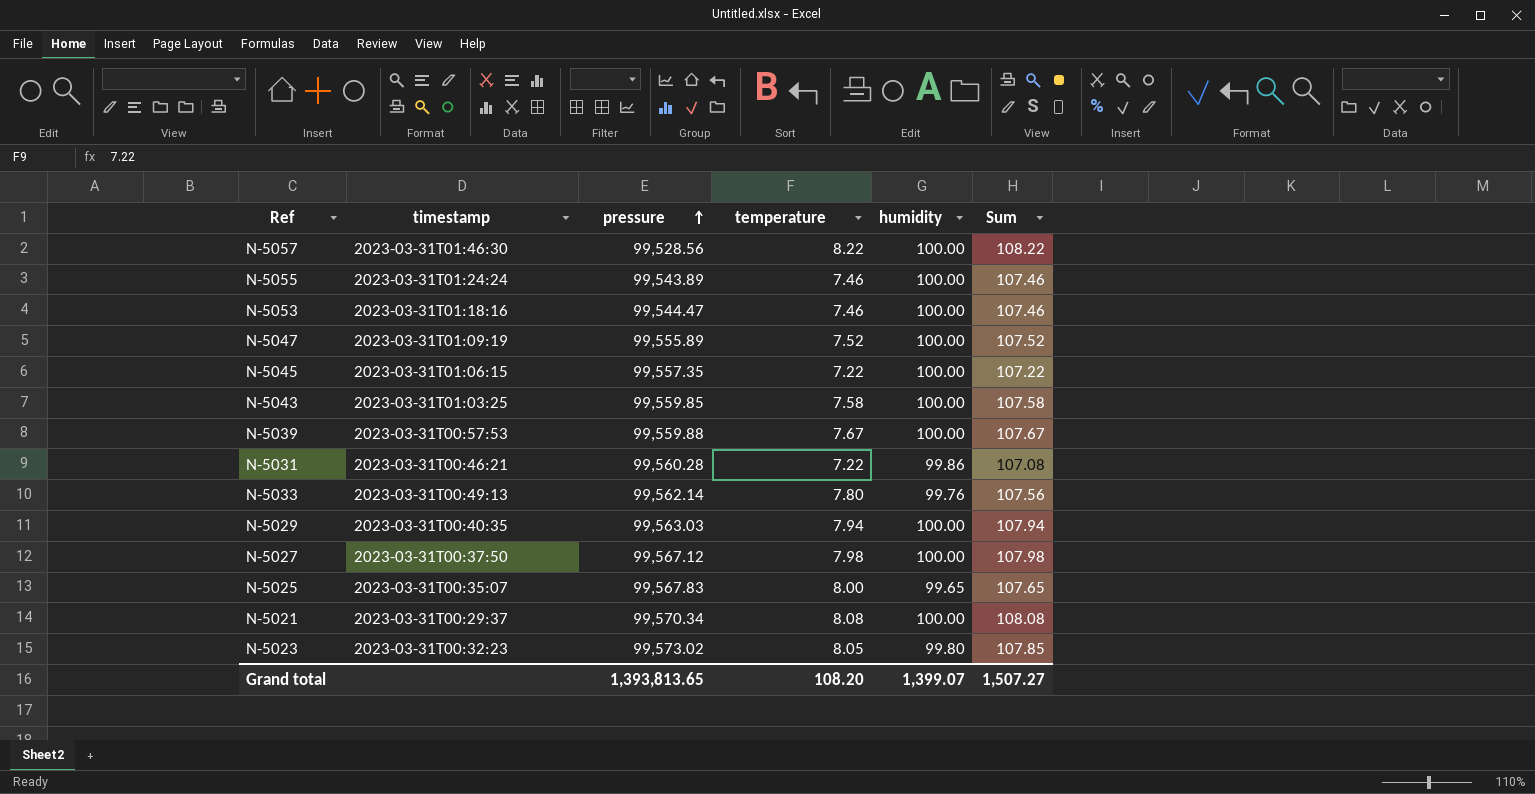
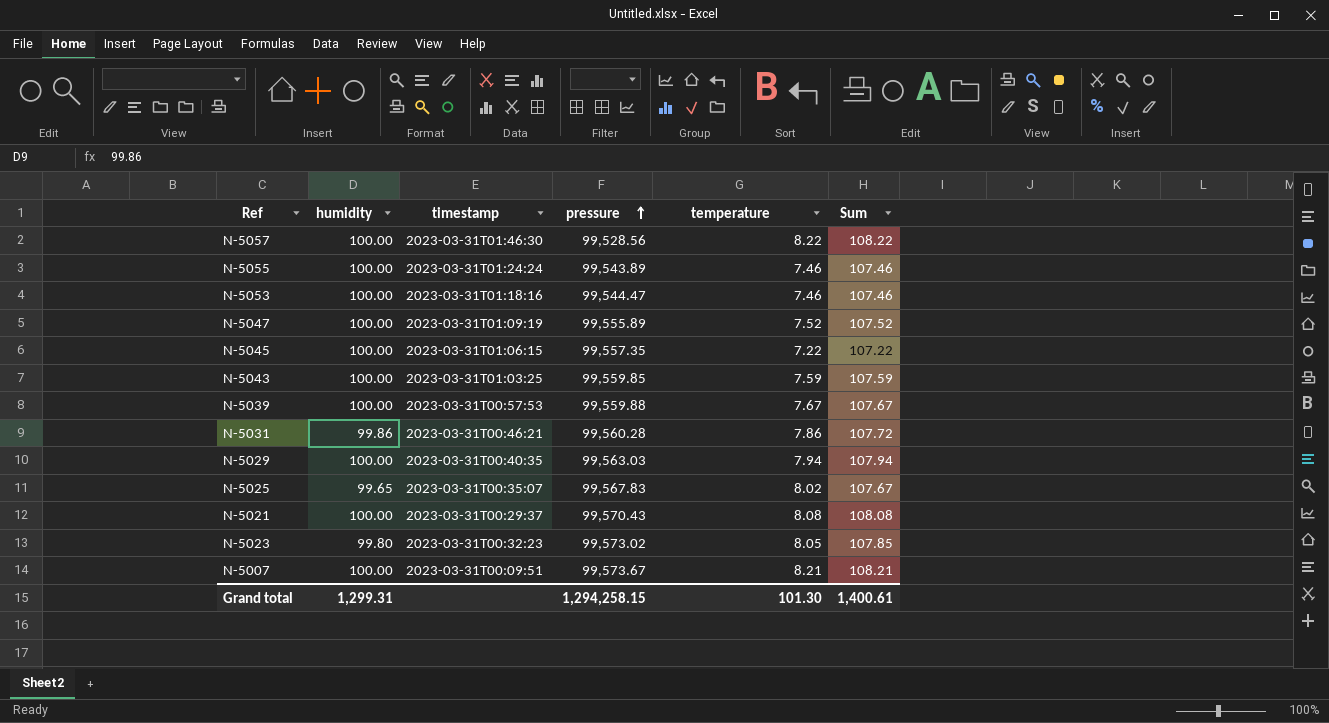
column humidity | position: 5 -> 2
row N-5033: 2023-03-31T00:49:13 | 99,562.14 | 7.80 | 99.76 | 107.56 -> none
row N-5027: 2023-03-31T00:37:50 | 99,567.12 | 7.98 | 100.00 | 107.98 -> none
N-5043 | temperature: 7.58 -> 7.59
N-5043 | Sum: 107.58 -> 107.59
N-5031 | temperature: 7.22 -> 7.86
N-5031 | Sum: 107.08 -> 107.72
N-5025 | temperature: 8.00 -> 8.02
N-5025 | Sum: 107.65 -> 107.67
N-5021 | pressure: 99,570.34 -> 99,570.43
row N-5007: none -> 100.00 | 2023-03-31T00:09:51 | 99,573.67 | 8.21 | 108.21
Grand total | humidity: 1,399.07 -> 1,299.31
Grand total | pressure: 1,393,813.65 -> 1,294,258.15
Grand total | temperature: 108.20 -> 101.30
Grand total | Sum: 1,507.27 -> 1,400.61

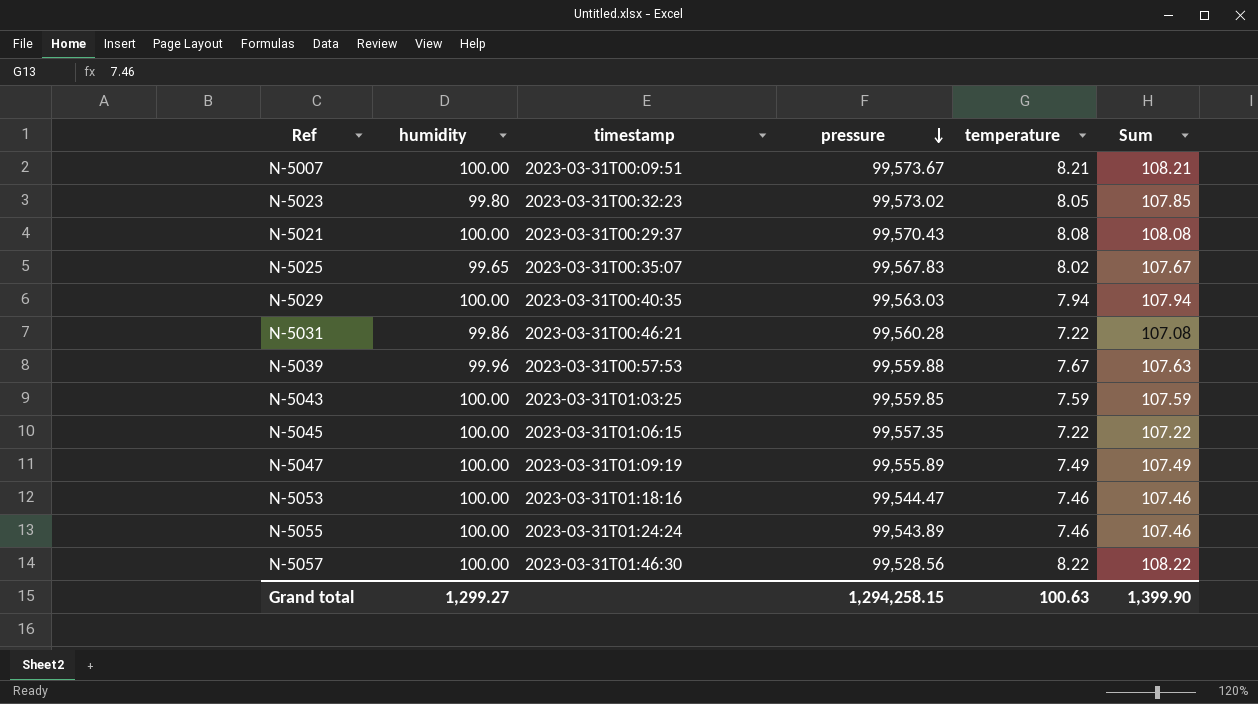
row order: pressure ascending -> pressure descending
N-5031 | temperature: 7.86 -> 7.22
N-5031 | Sum: 107.72 -> 107.08
N-5039 | humidity: 100.00 -> 99.96
N-5039 | Sum: 107.67 -> 107.63
N-5047 | temperature: 7.52 -> 7.49
N-5047 | Sum: 107.52 -> 107.49
Grand total | humidity: 1,299.31 -> 1,299.27
Grand total | temperature: 101.30 -> 100.63
Grand total | Sum: 1,400.61 -> 1,399.90

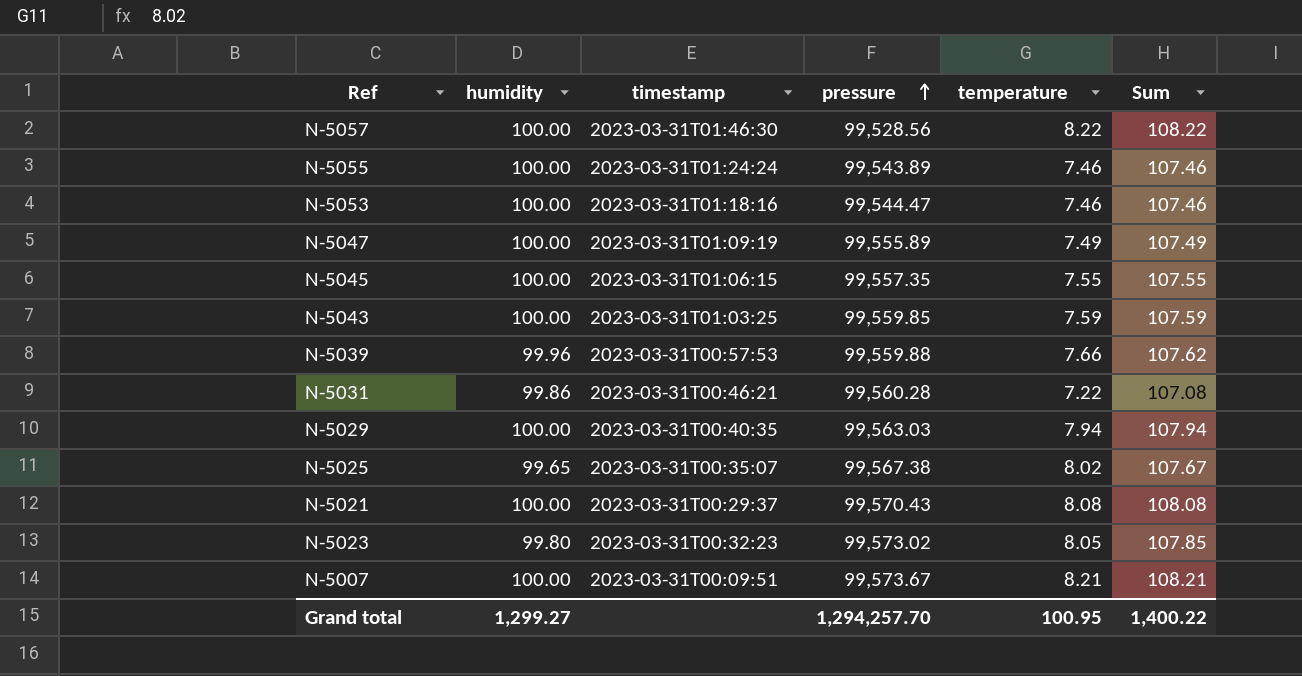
row order: pressure descending -> pressure ascending
N-5045 | temperature: 7.22 -> 7.55
N-5045 | Sum: 107.22 -> 107.55
N-5039 | temperature: 7.67 -> 7.66
N-5039 | Sum: 107.63 -> 107.62
N-5025 | pressure: 99,567.83 -> 99,567.38
Grand total | pressure: 1,294,258.15 -> 1,294,257.70
Grand total | temperature: 100.63 -> 100.95
Grand total | Sum: 1,399.90 -> 1,400.22

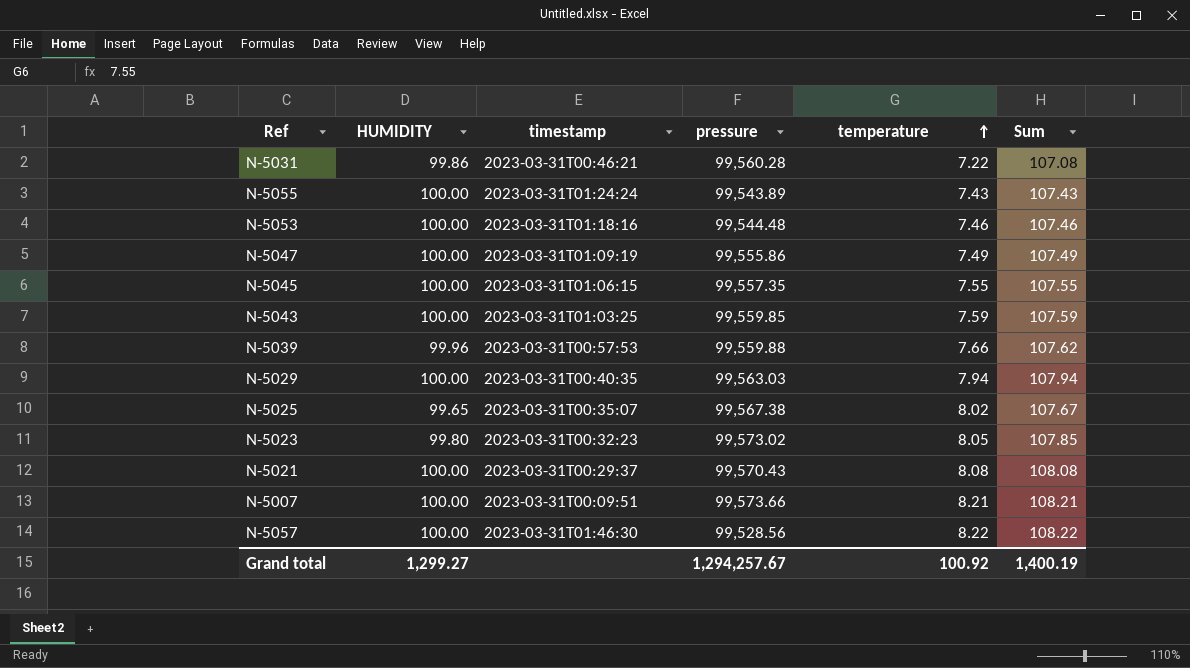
row order: pressure ascending -> temperature ascending
column name: humidity -> HUMIDITY
N-5055 | temperature: 7.46 -> 7.43
N-5055 | Sum: 107.46 -> 107.43
N-5053 | pressure: 99,544.47 -> 99,544.48
N-5047 | pressure: 99,555.89 -> 99,555.86
N-5007 | pressure: 99,573.67 -> 99,573.66
Grand total | pressure: 1,294,257.70 -> 1,294,257.67
Grand total | temperature: 100.95 -> 100.92
Grand total | Sum: 1,400.22 -> 1,400.19

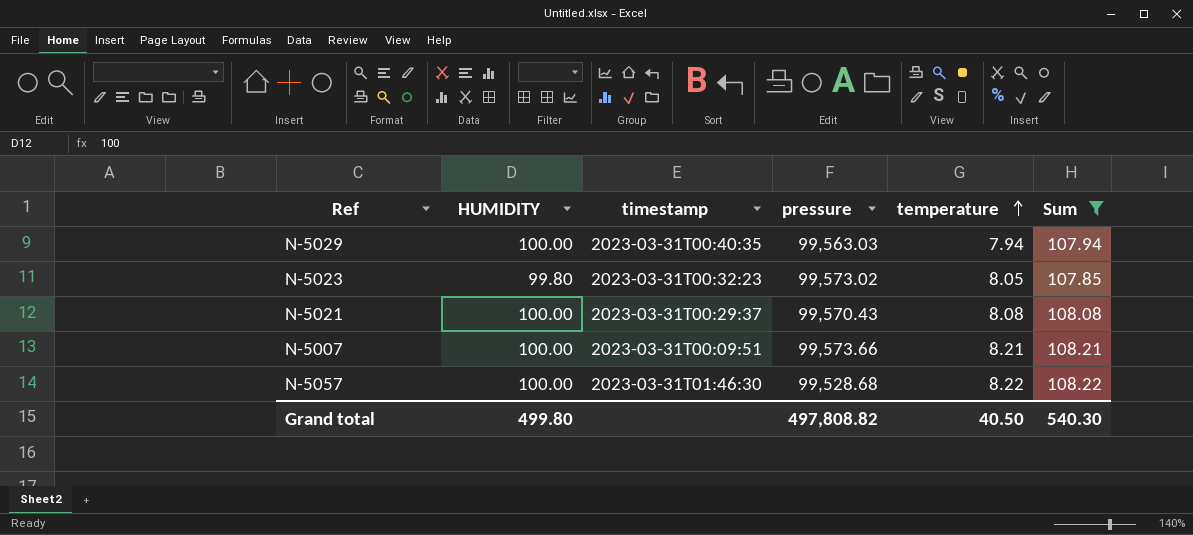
filter: none -> Sum >= 107.85
N-5057 | pressure: 99,528.56 -> 99,528.68
Grand total | HUMIDITY: 1,299.27 -> 499.80
Grand total | pressure: 1,294,257.67 -> 497,808.82
Grand total | temperature: 100.92 -> 40.50
Grand total | Sum: 1,400.19 -> 540.30

